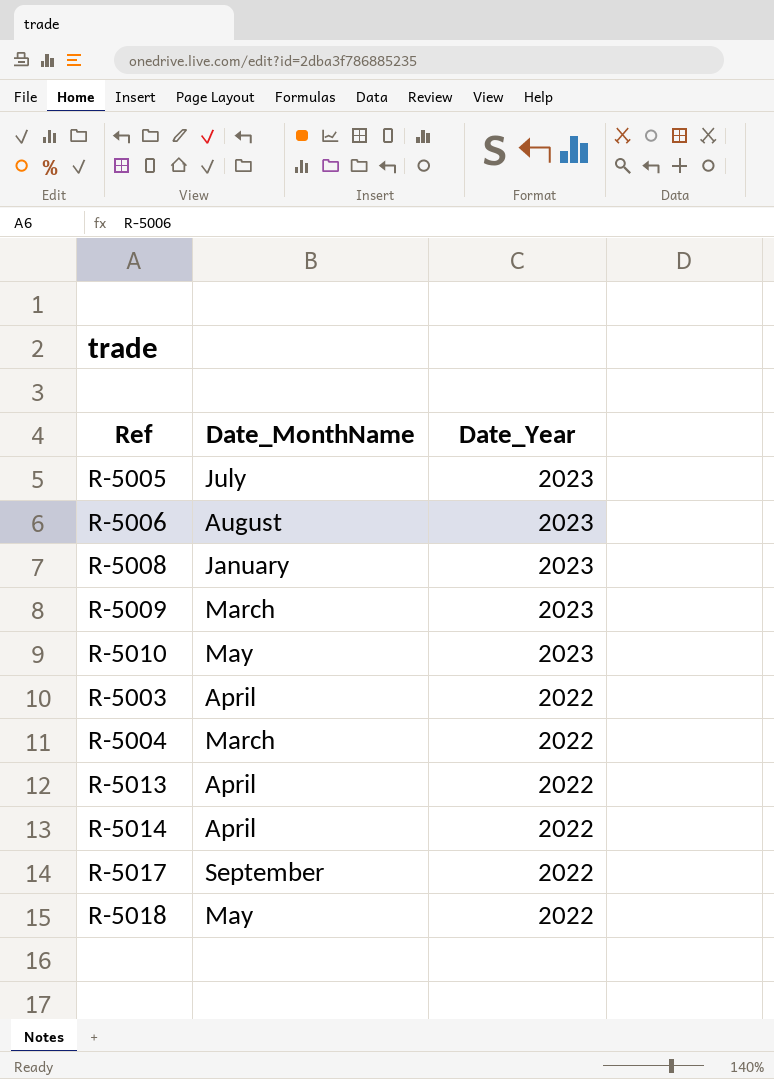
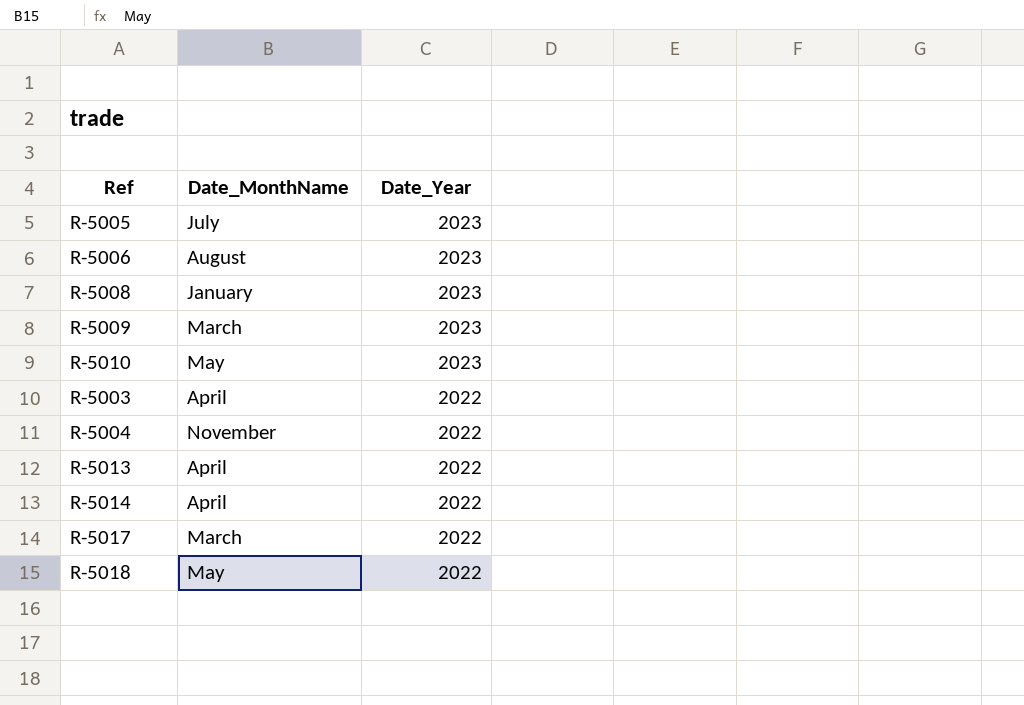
R-5004 | Date_MonthName: March -> November
R-5017 | Date_MonthName: September -> March

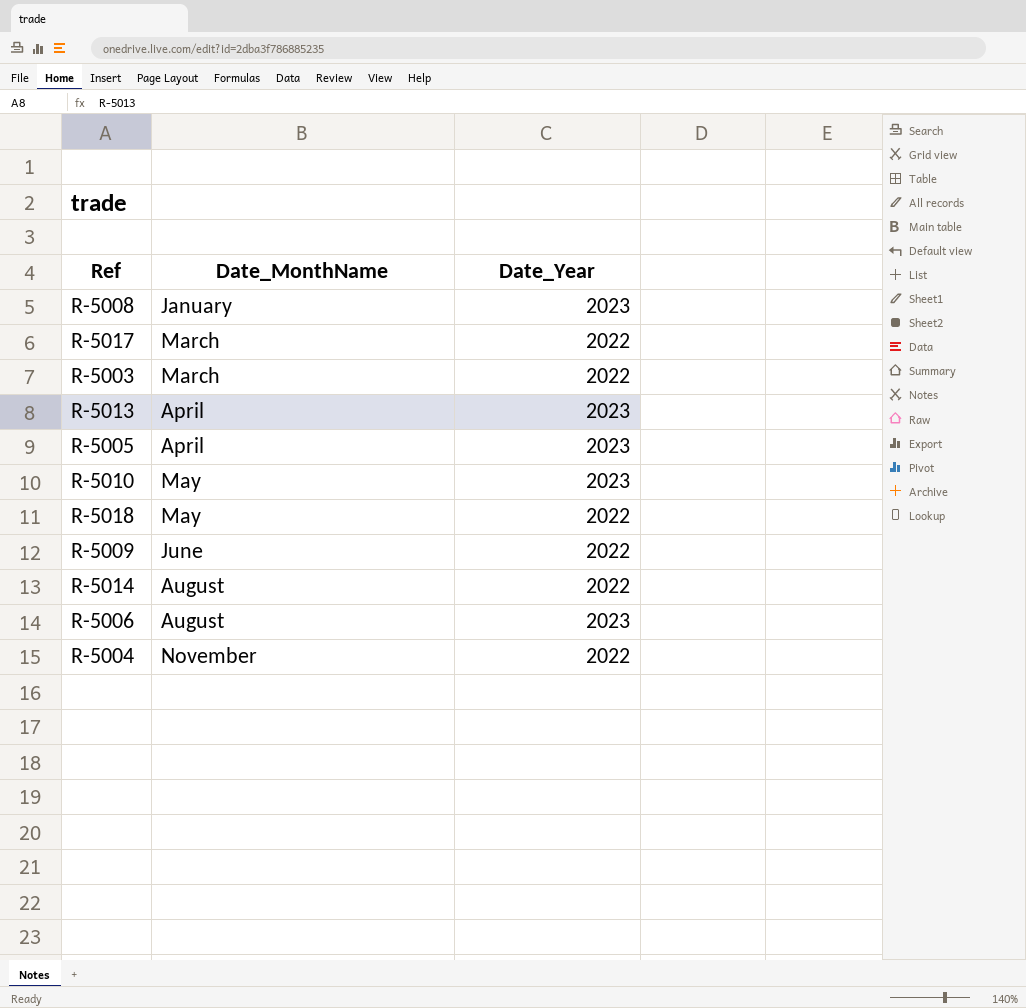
row order: Date_Year descending -> Date_MonthName ascending
R-5003 | Date_MonthName: April -> March
R-5013 | Date_Year: 2022 -> 2023
R-5005 | Date_MonthName: July -> April
R-5009 | Date_MonthName: March -> June
R-5009 | Date_Year: 2023 -> 2022
R-5014 | Date_MonthName: April -> August

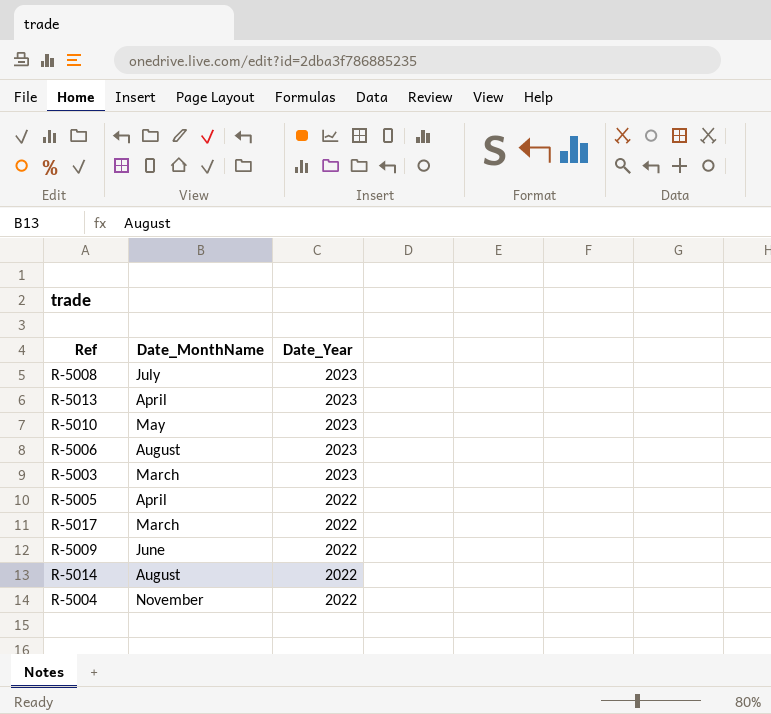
row order: Date_MonthName ascending -> Date_Year descending
row R-5018: May | 2022 -> none
R-5008 | Date_MonthName: January -> July
R-5003 | Date_Year: 2022 -> 2023
R-5005 | Date_Year: 2023 -> 2022

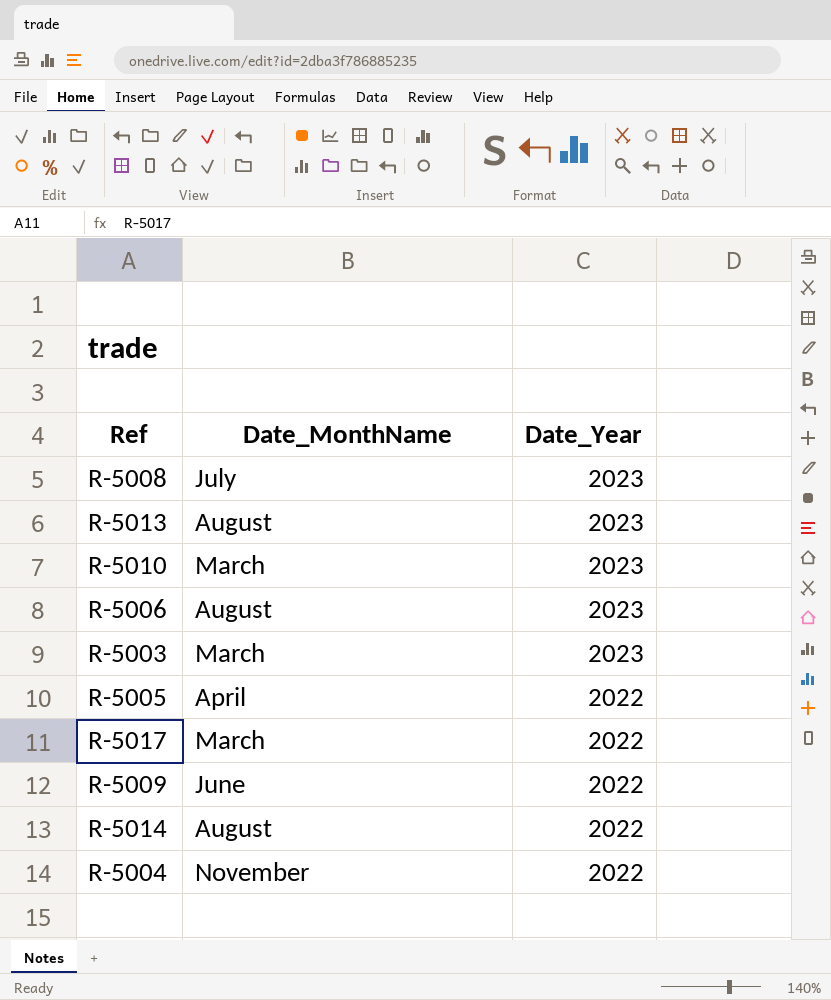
R-5013 | Date_MonthName: April -> August
R-5010 | Date_MonthName: May -> March

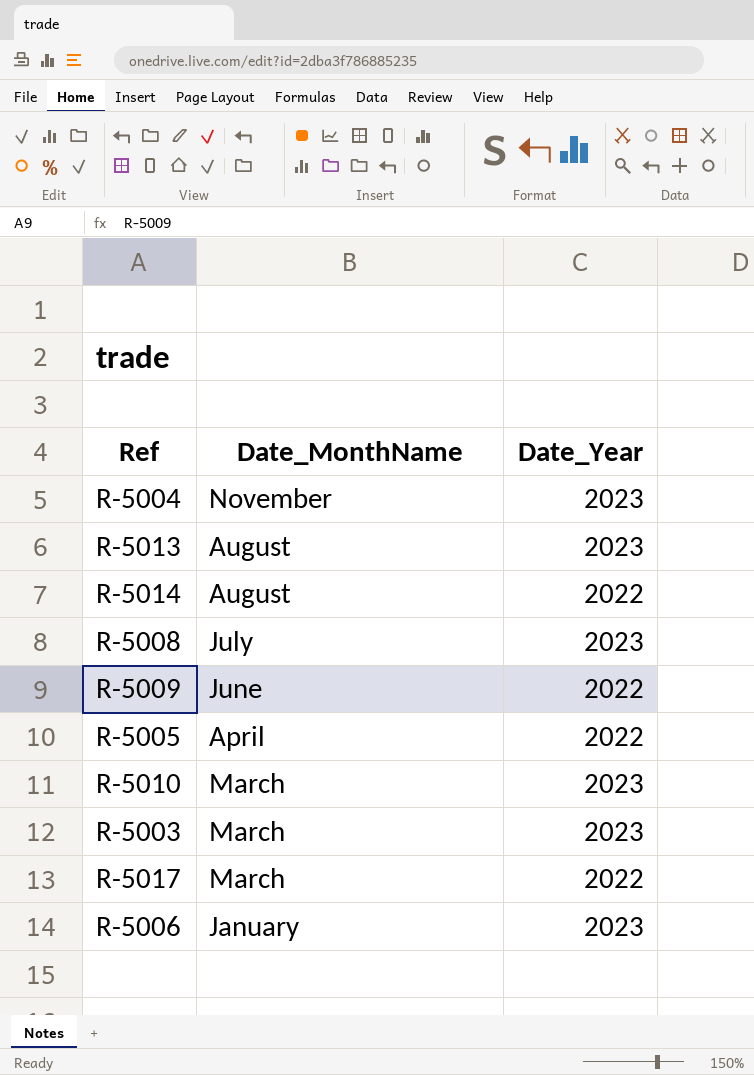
row order: Date_Year descending -> Date_MonthName descending
R-5004 | Date_Year: 2022 -> 2023
R-5006 | Date_MonthName: August -> January

